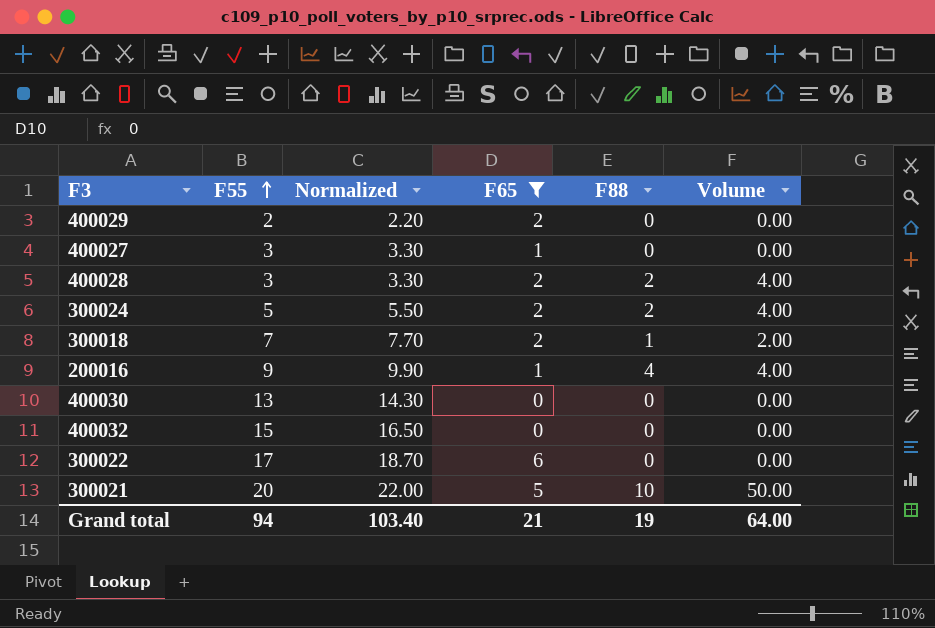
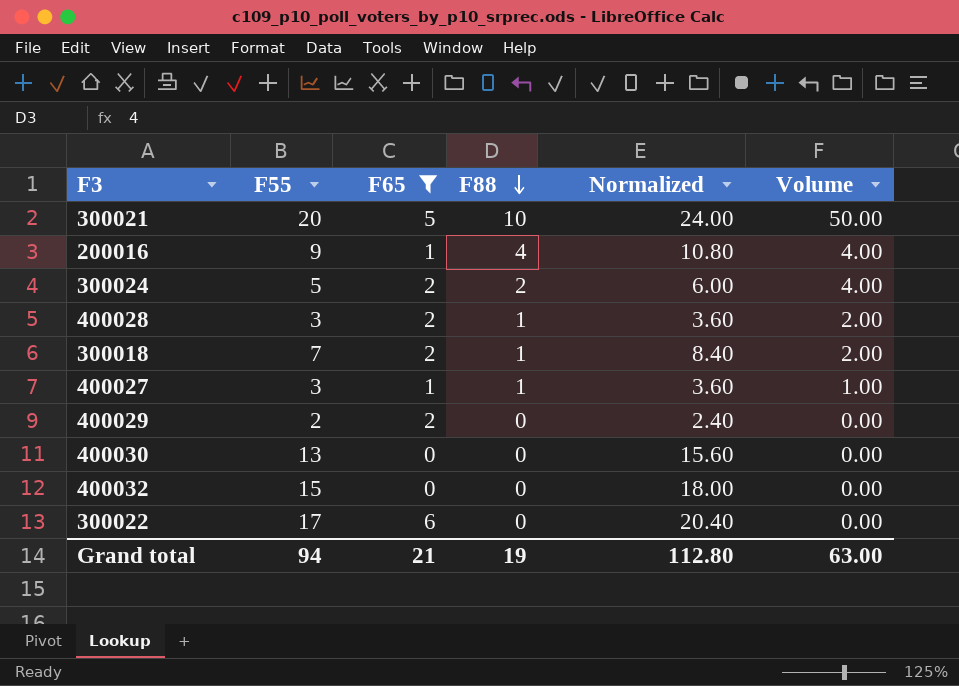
row order: F55 ascending -> F88 descending
column Normalized | formula: [F55] * 1.1 -> [F55] * 1.2
column Normalized | position: 3 -> 5
400028 | F88: 2 -> 1
400028 | Volume: 4.00 -> 2.00
400027 | F88: 0 -> 1
400027 | Volume: 0.00 -> 1.00
Grand total | Normalized: 103.40 -> 112.80
Grand total | Volume: 64.00 -> 63.00

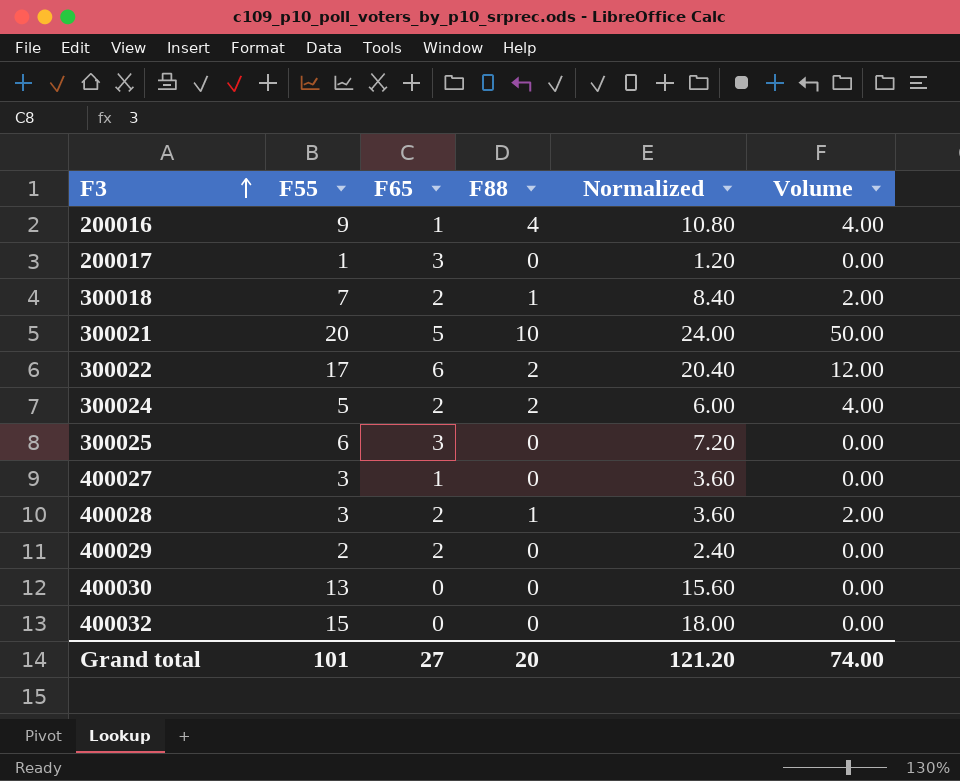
filter: F65 != 3 -> none
row order: F88 descending -> F3 ascending
300022 | F88: 0 -> 2
300022 | Volume: 0.00 -> 12.00
400027 | F88: 1 -> 0
400027 | Volume: 1.00 -> 0.00
Grand total | F55: 94 -> 101
Grand total | F65: 21 -> 27
Grand total | F88: 19 -> 20
Grand total | Normalized: 112.80 -> 121.20
Grand total | Volume: 63.00 -> 74.00

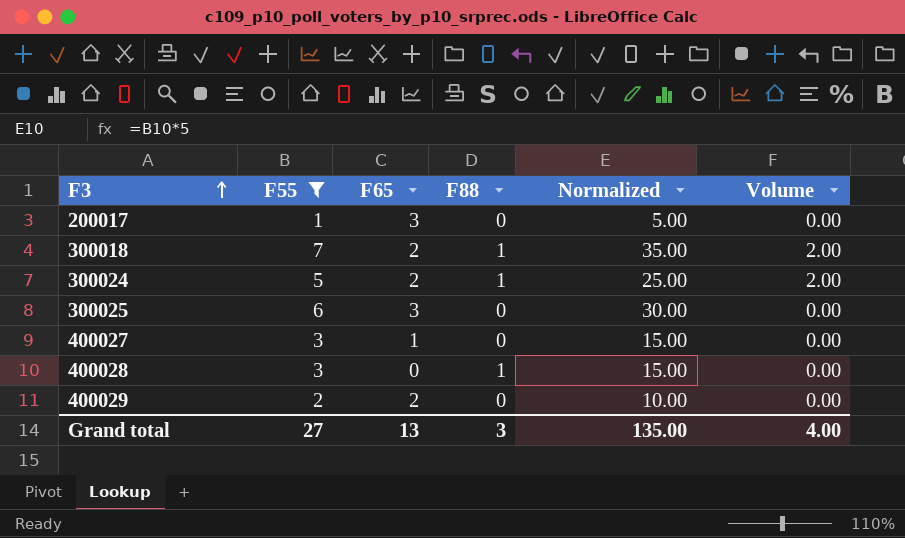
filter: none -> F55 <= 7
column Normalized | formula: [F55] * 1.2 -> [F55] * 5
300024 | F88: 2 -> 1
300024 | Volume: 4.00 -> 2.00
400028 | F65: 2 -> 0
400028 | Volume: 2.00 -> 0.00
Grand total | F55: 101 -> 27
Grand total | F65: 27 -> 13
Grand total | F88: 20 -> 3
Grand total | Normalized: 121.20 -> 135.00
Grand total | Volume: 74.00 -> 4.00

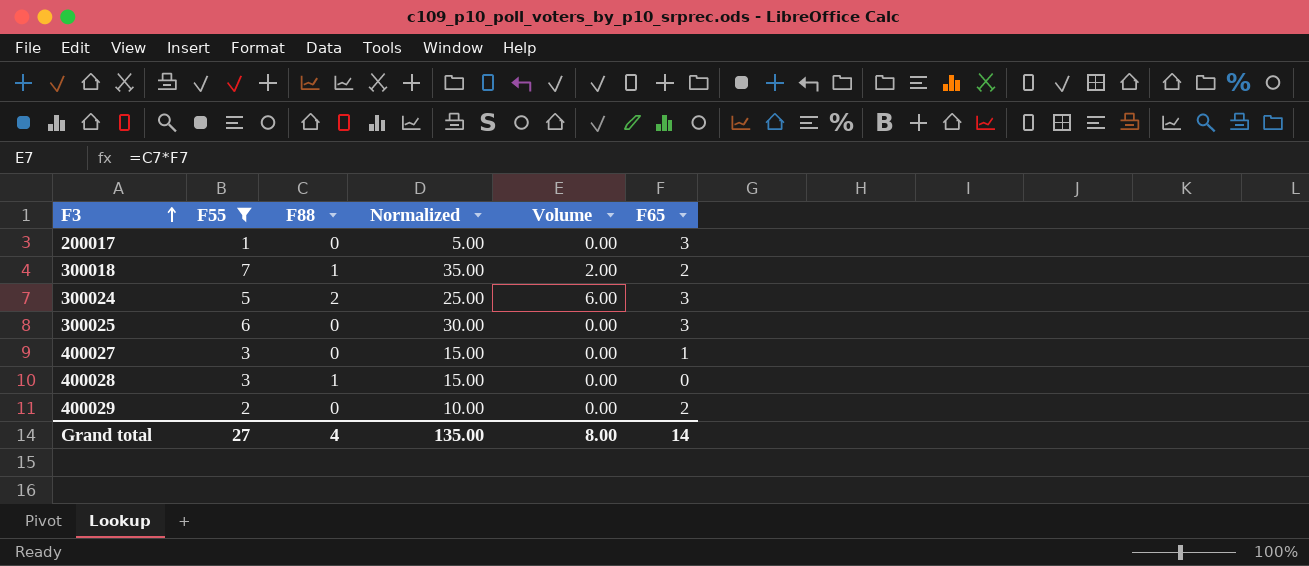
column F65 | position: 3 -> 6
300024 | F88: 1 -> 2
300024 | Volume: 2.00 -> 6.00
300024 | F65: 2 -> 3
Grand total | F88: 3 -> 4
Grand total | Volume: 4.00 -> 8.00
Grand total | F65: 13 -> 14

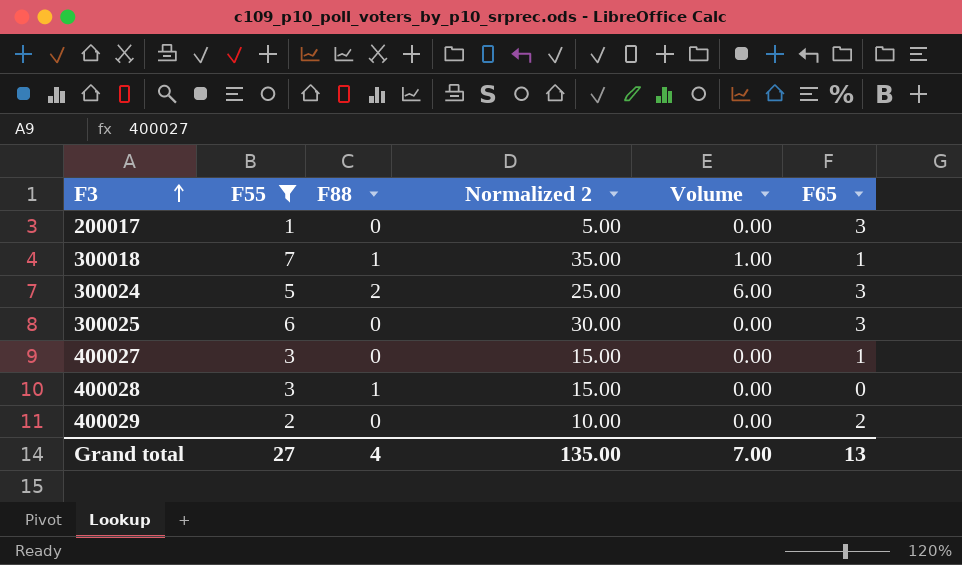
column name: Normalized -> Normalized 2
300018 | Volume: 2.00 -> 1.00
300018 | F65: 2 -> 1
Grand total | Volume: 8.00 -> 7.00
Grand total | F65: 14 -> 13

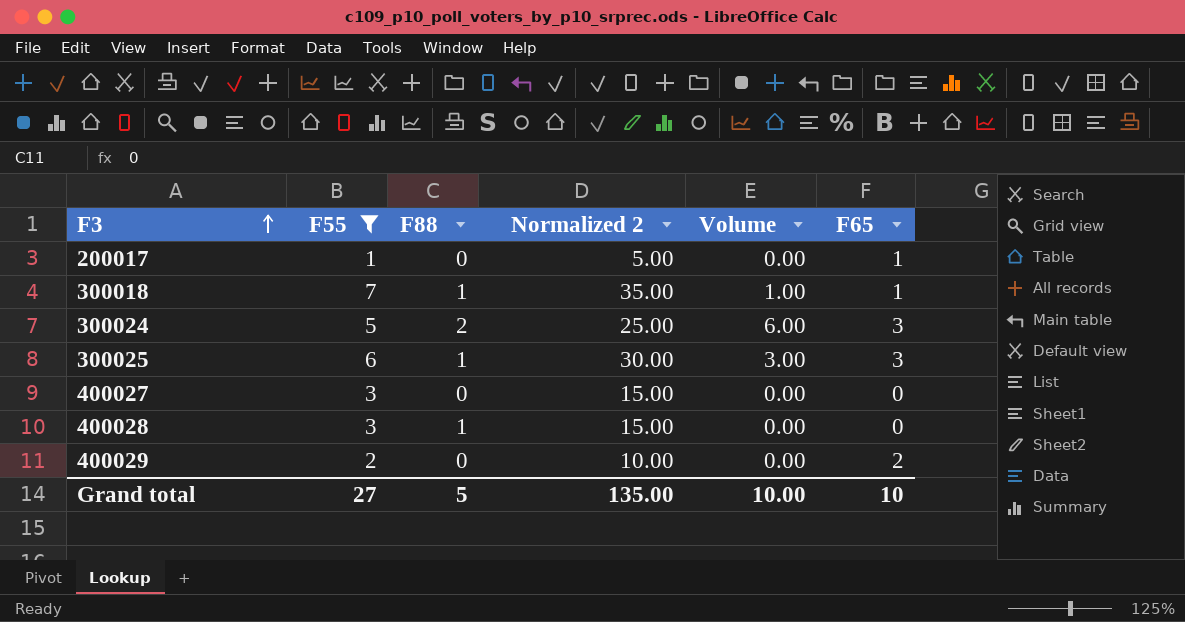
200017 | F65: 3 -> 1
300025 | F88: 0 -> 1
300025 | Volume: 0.00 -> 3.00
400027 | F65: 1 -> 0
Grand total | F88: 4 -> 5
Grand total | Volume: 7.00 -> 10.00
Grand total | F65: 13 -> 10

